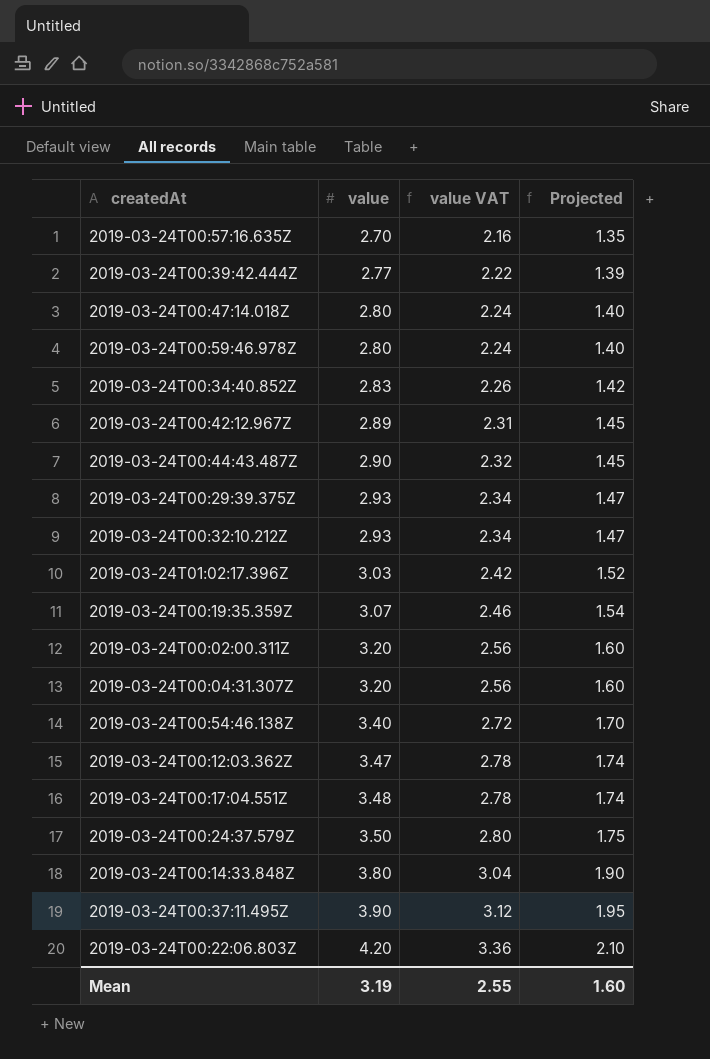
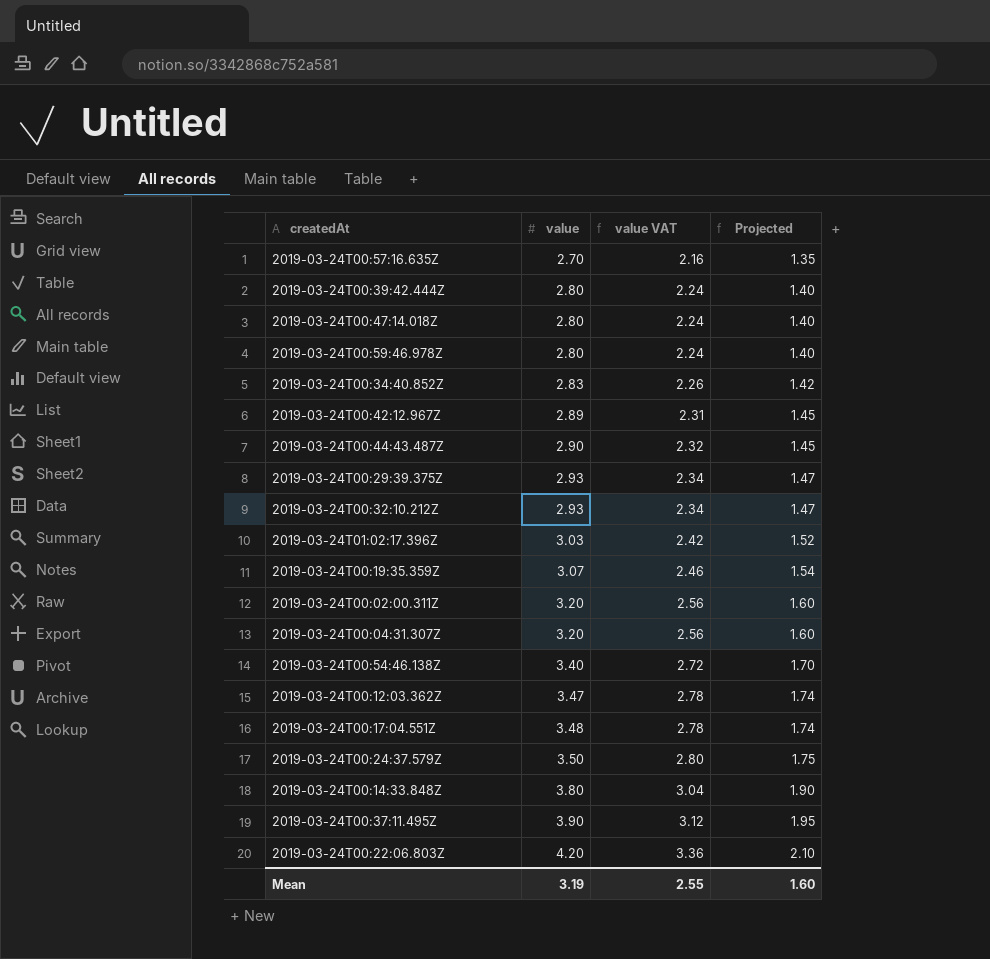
2019-03-24T00:39:42.444Z | value: 2.77 -> 2.80
2019-03-24T00:39:42.444Z | value VAT: 2.22 -> 2.24
2019-03-24T00:39:42.444Z | Projected: 1.39 -> 1.40

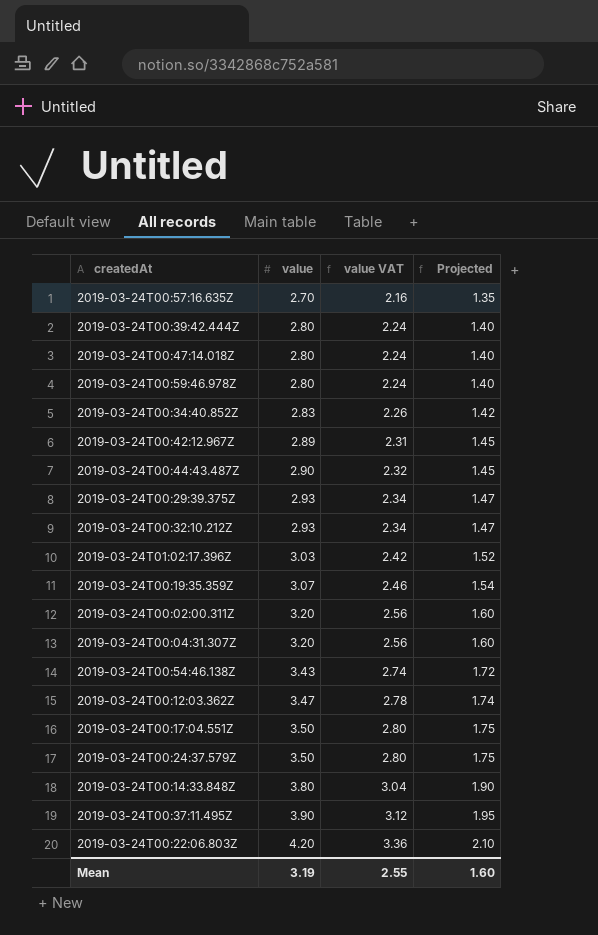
2019-03-24T00:54:46.138Z | value: 3.40 -> 3.43
2019-03-24T00:54:46.138Z | value VAT: 2.72 -> 2.74
2019-03-24T00:54:46.138Z | Projected: 1.70 -> 1.72
2019-03-24T00:17:04.551Z | value: 3.48 -> 3.50
2019-03-24T00:17:04.551Z | value VAT: 2.78 -> 2.80
2019-03-24T00:17:04.551Z | Projected: 1.74 -> 1.75

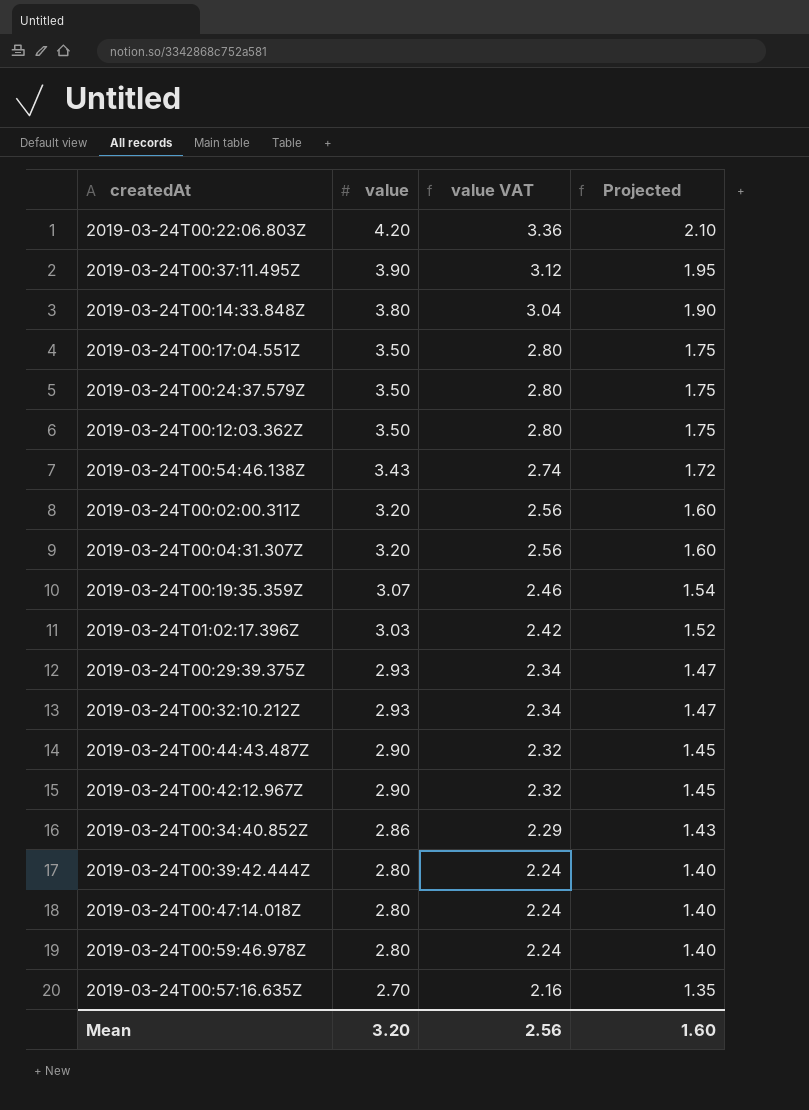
row order: value ascending -> value descending
2019-03-24T00:12:03.362Z | value: 3.47 -> 3.50
2019-03-24T00:12:03.362Z | value VAT: 2.78 -> 2.80
2019-03-24T00:12:03.362Z | Projected: 1.74 -> 1.75
2019-03-24T00:42:12.967Z | value: 2.89 -> 2.90
2019-03-24T00:42:12.967Z | value VAT: 2.31 -> 2.32
2019-03-24T00:34:40.852Z | value: 2.83 -> 2.86
2019-03-24T00:34:40.852Z | value VAT: 2.26 -> 2.29
2019-03-24T00:34:40.852Z | Projected: 1.42 -> 1.43
Mean | value: 3.19 -> 3.20
Mean | value VAT: 2.55 -> 2.56

